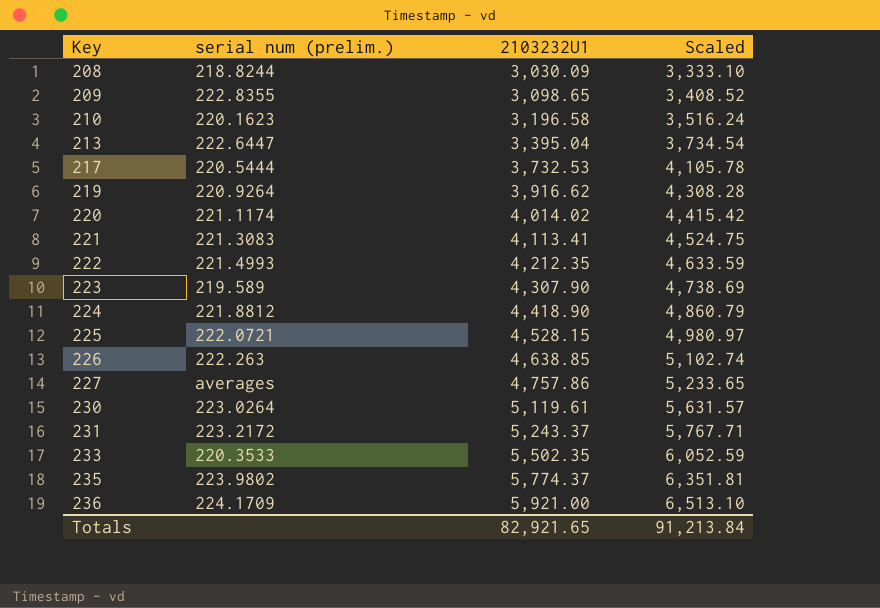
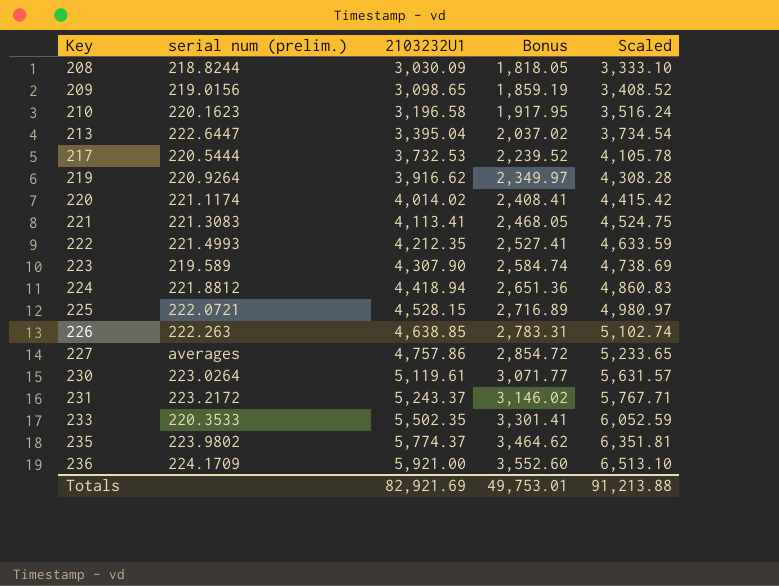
column Bonus | formula: none -> [2103232U1] * 0.6
209 | serial num (prelim.): 222.8355 -> 219.0156
224 | 2103232U1: 4,418.90 -> 4,418.94
224 | Scaled: 4,860.79 -> 4,860.83
Totals | 2103232U1: 82,921.65 -> 82,921.69
Totals | Scaled: 91,213.84 -> 91,213.88

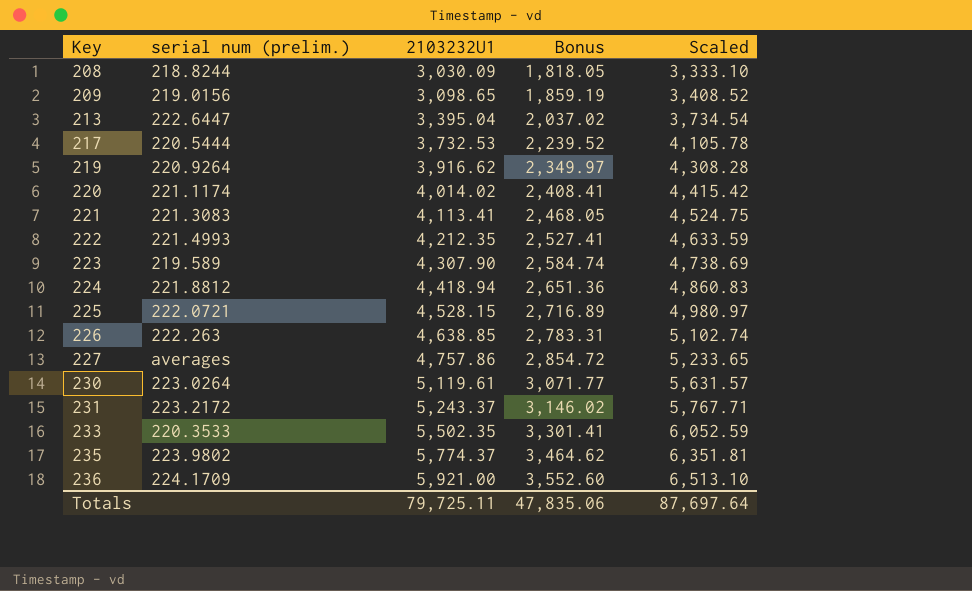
row 210: 220.1623 | 3,196.58 | 1,917.95 | 3,516.24 -> none
Totals | 2103232U1: 82,921.69 -> 79,725.11
Totals | Bonus: 49,753.01 -> 47,835.06
Totals | Scaled: 91,213.88 -> 87,697.64

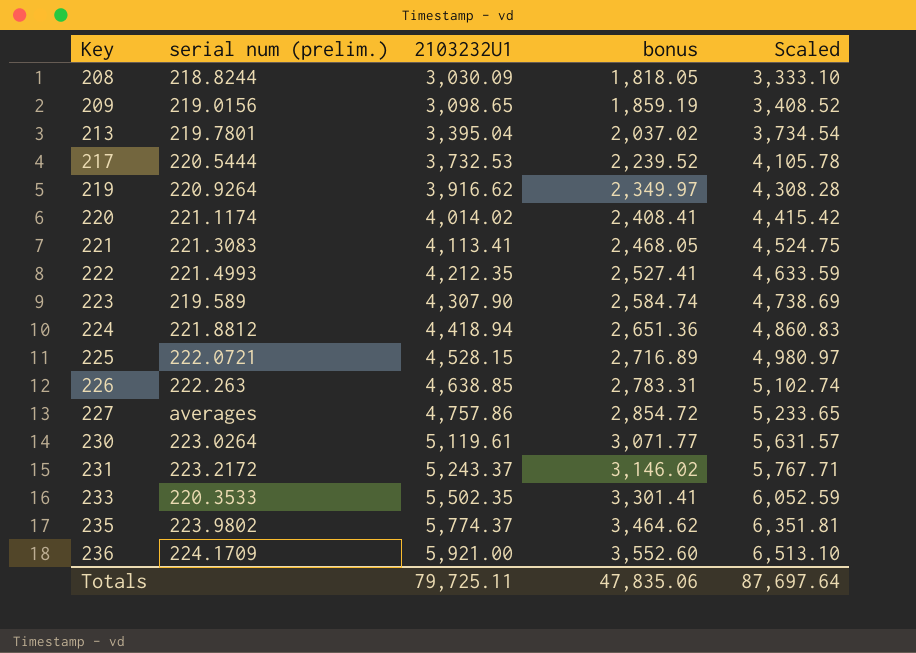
column name: Bonus -> bonus
213 | serial num (prelim.): 222.6447 -> 219.7801

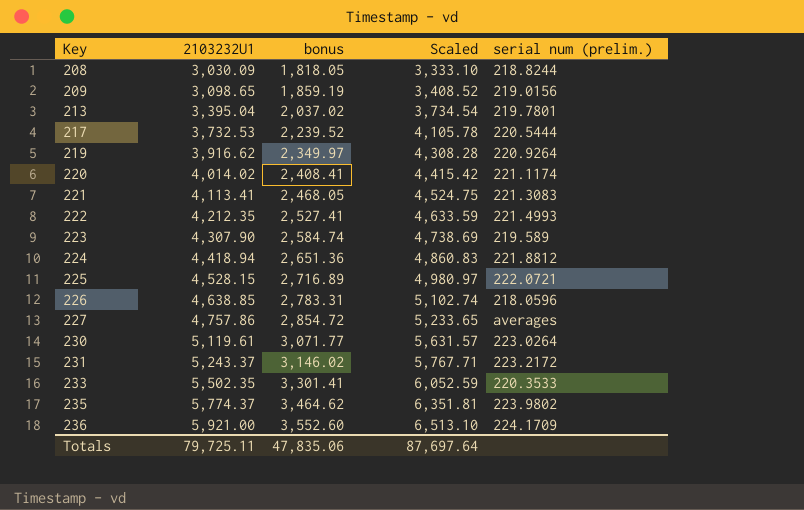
column serial num (prelim.) | position: 2 -> 5
226 | serial num (prelim.): 222.263 -> 218.0596

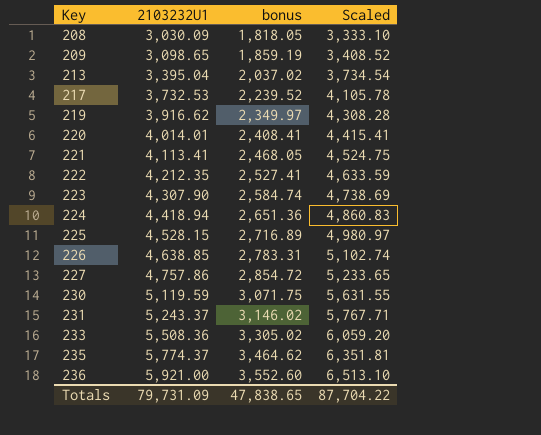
column serial num (prelim.) | position: 5 -> none
220 | 2103232U1: 4,014.02 -> 4,014.01
220 | Scaled: 4,415.42 -> 4,415.41
230 | 2103232U1: 5,119.61 -> 5,119.59
230 | bonus: 3,071.77 -> 3,071.75
230 | Scaled: 5,631.57 -> 5,631.55
233 | 2103232U1: 5,502.35 -> 5,508.36
233 | bonus: 3,301.41 -> 3,305.02
233 | Scaled: 6,052.59 -> 6,059.20
Totals | 2103232U1: 79,725.11 -> 79,731.09
Totals | bonus: 47,835.06 -> 47,838.65
Totals | Scaled: 87,697.64 -> 87,704.22

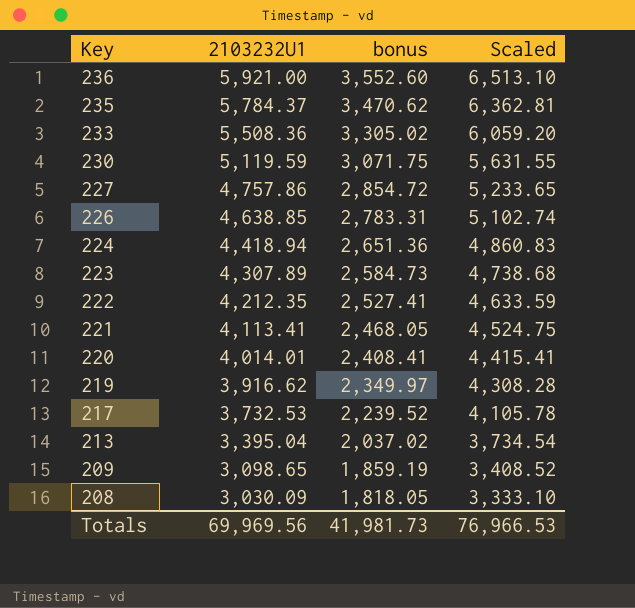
row order: Key ascending -> Key descending
row 225: 4,528.15 | 2,716.89 | 4,980.97 -> none
row 231: 5,243.37 | 3,146.02 | 5,767.71 -> none
235 | 2103232U1: 5,774.37 -> 5,784.37
235 | bonus: 3,464.62 -> 3,470.62
235 | Scaled: 6,351.81 -> 6,362.81
223 | 2103232U1: 4,307.90 -> 4,307.89
223 | bonus: 2,584.74 -> 2,584.73
223 | Scaled: 4,738.69 -> 4,738.68
Totals | 2103232U1: 79,731.09 -> 69,969.56
Totals | bonus: 47,838.65 -> 41,981.73
Totals | Scaled: 87,704.22 -> 76,966.53

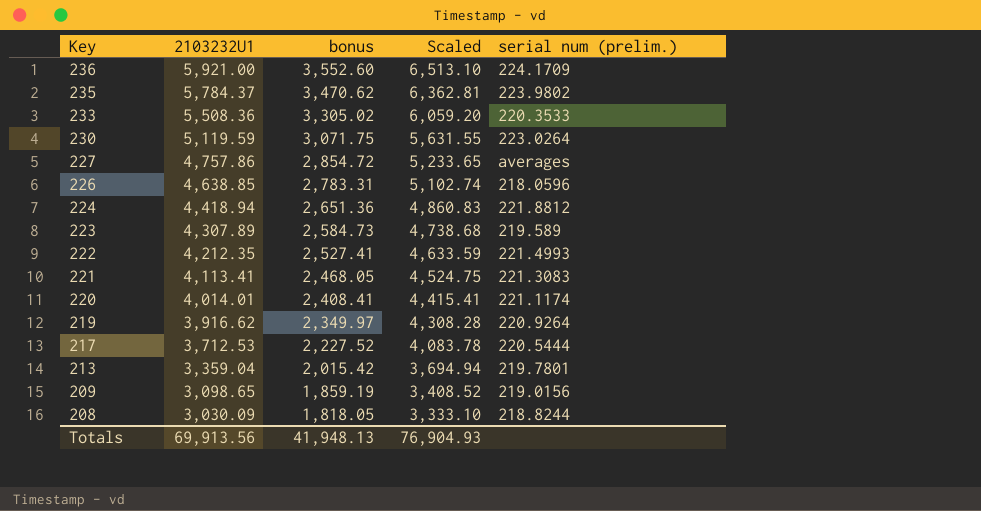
column serial num (prelim.) | position: none -> 5
217 | 2103232U1: 3,732.53 -> 3,712.53
217 | bonus: 2,239.52 -> 2,227.52
217 | Scaled: 4,105.78 -> 4,083.78
213 | 2103232U1: 3,395.04 -> 3,359.04
213 | bonus: 2,037.02 -> 2,015.42
213 | Scaled: 3,734.54 -> 3,694.94
Totals | 2103232U1: 69,969.56 -> 69,913.56
Totals | bonus: 41,981.73 -> 41,948.13
Totals | Scaled: 76,966.53 -> 76,904.93

